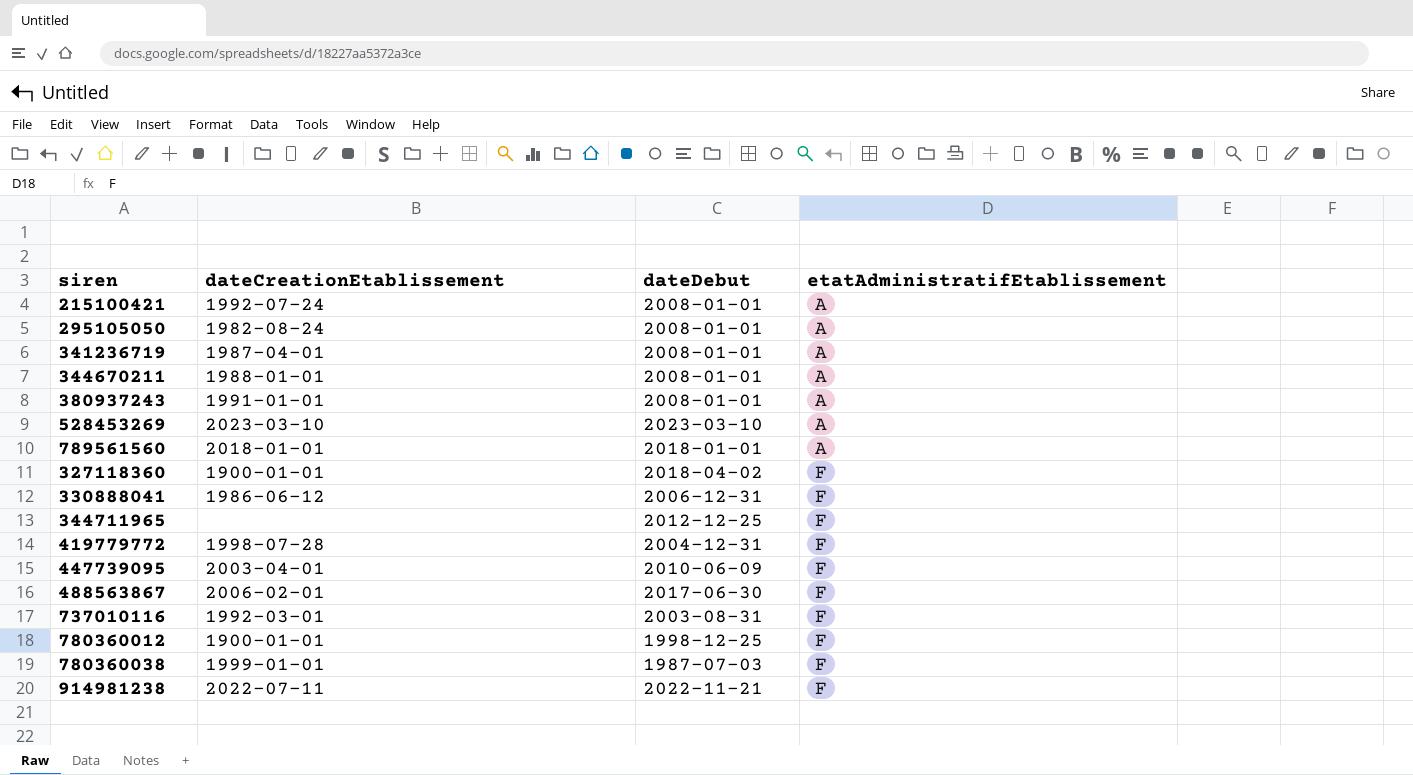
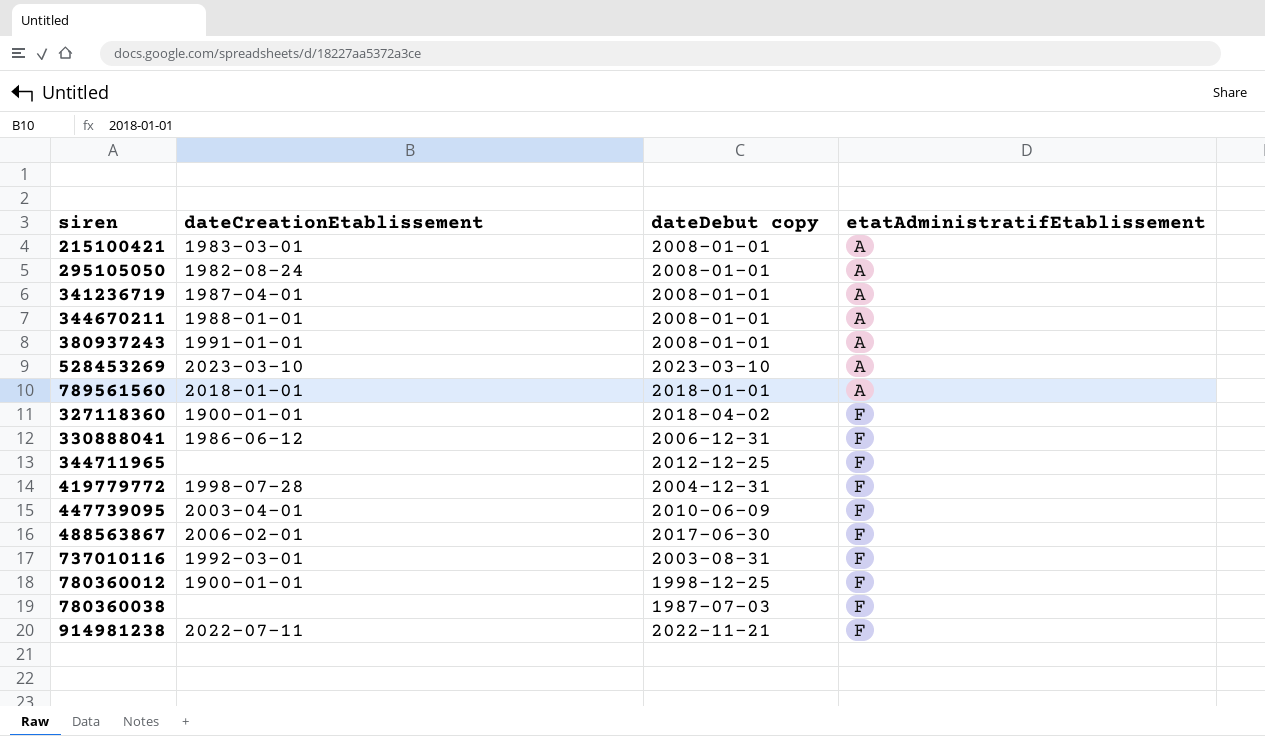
column name: dateDebut -> dateDebut copy
215100421 | dateCreationEtablissement: 1992-07-24 -> 1983-03-01
780360038 | dateCreationEtablissement: 1999-01-01 -> none

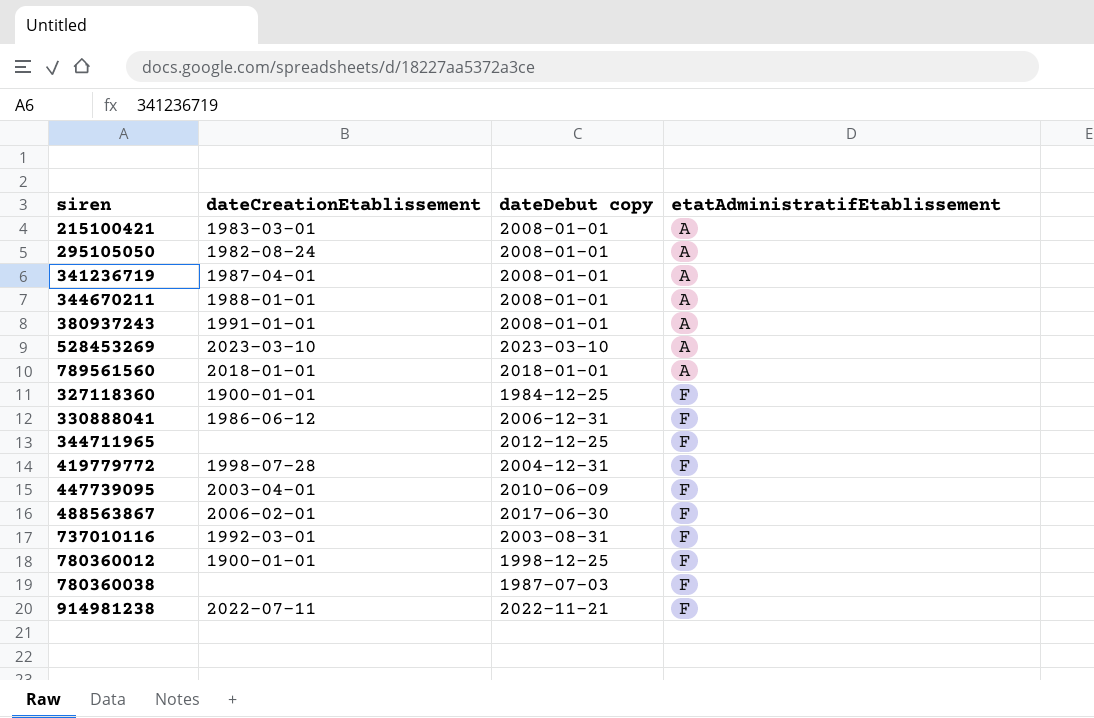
327118360 | dateDebut copy: 2018-04-02 -> 1984-12-25

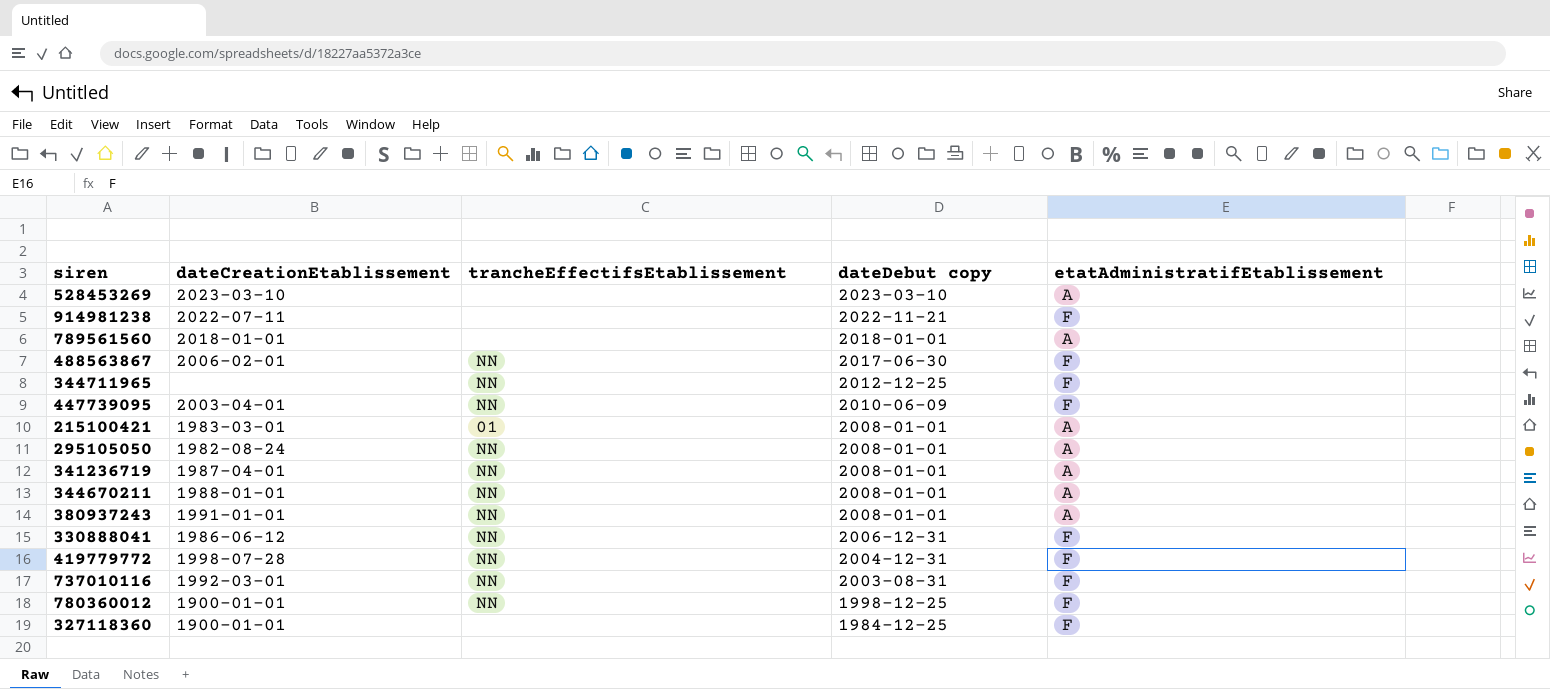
row order: etatAdministratifEtablissement ascending -> dateDebut copy descending
column trancheEffectifsEtablissement | position: none -> 3
row 780360038: none | 1987-07-03 | F -> none

